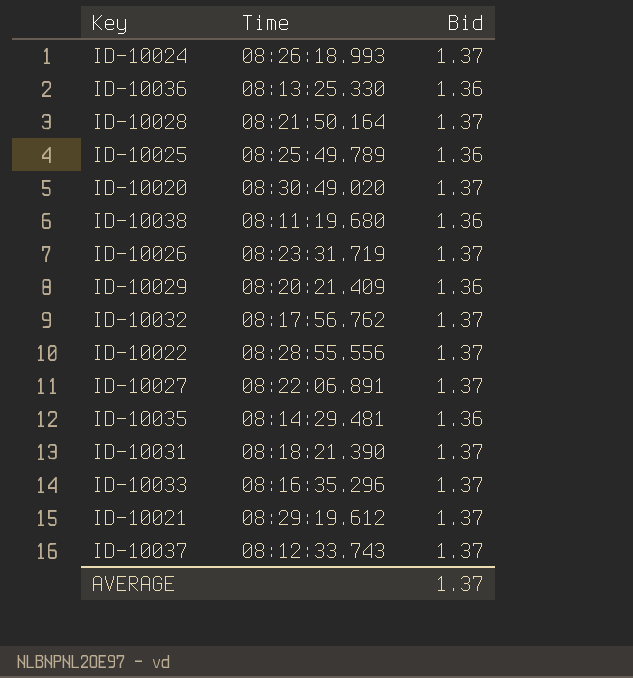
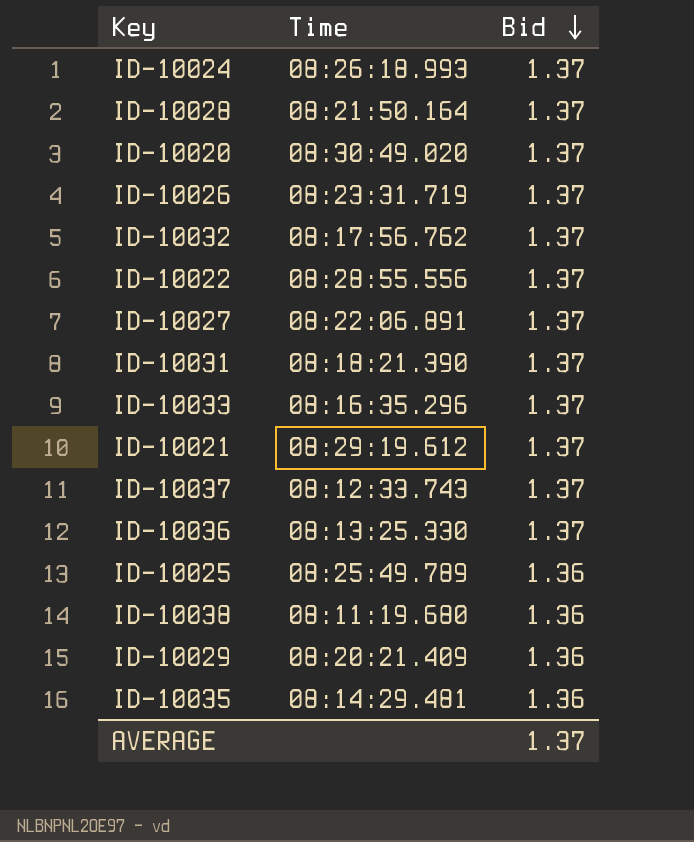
row order: none -> Bid descending
ID-10036 | Bid: 1.36 -> 1.37

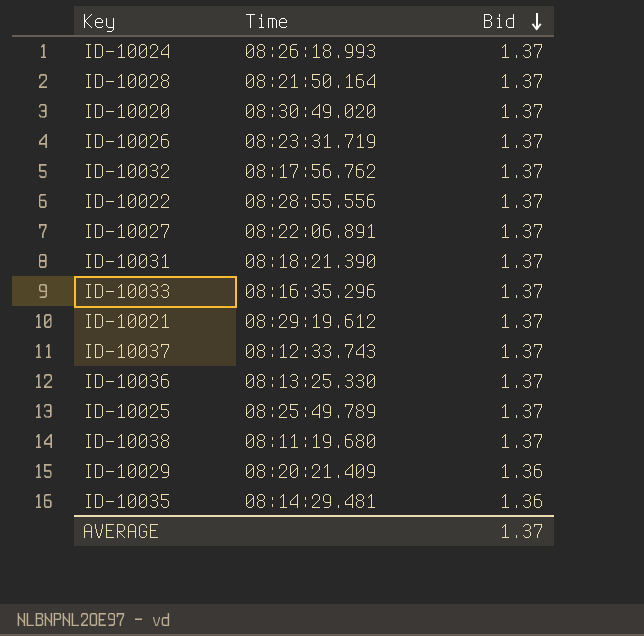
ID-10025 | Bid: 1.36 -> 1.37
ID-10038 | Bid: 1.36 -> 1.37

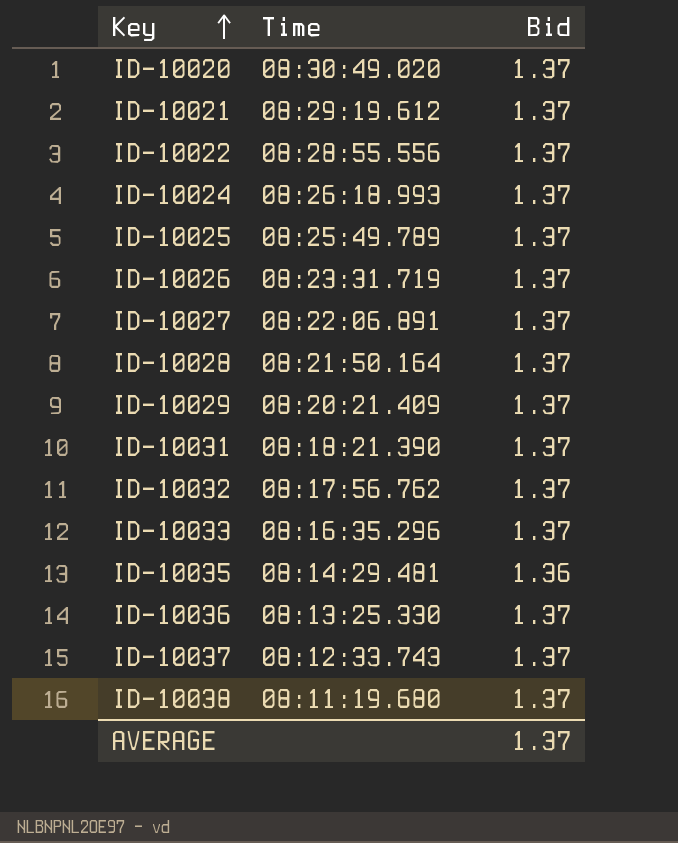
row order: Bid descending -> Key ascending
ID-10029 | Bid: 1.36 -> 1.37

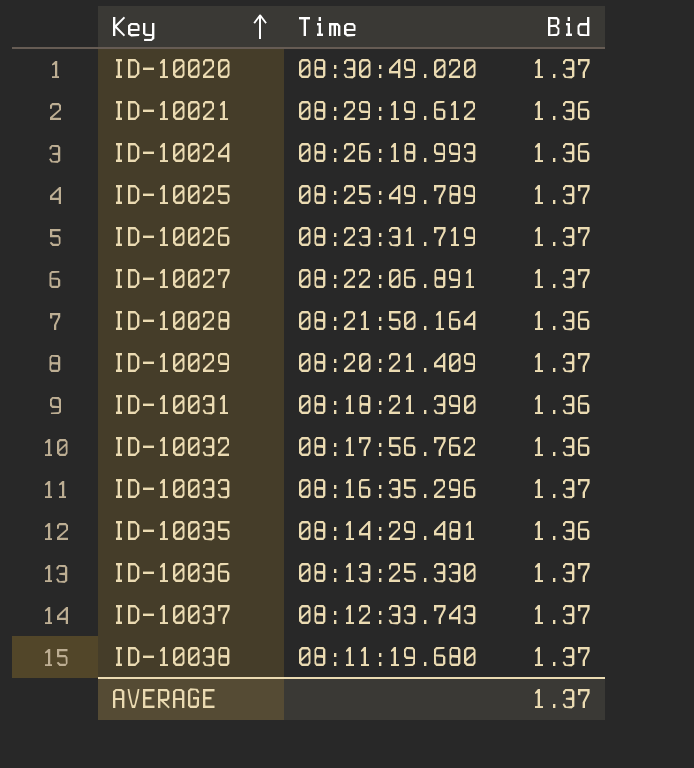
row ID-10022: 08:28:55.556 | 1.37 -> none
ID-10021 | Bid: 1.37 -> 1.36
ID-10024 | Bid: 1.37 -> 1.36
ID-10028 | Bid: 1.37 -> 1.36
ID-10031 | Bid: 1.37 -> 1.36
ID-10032 | Bid: 1.37 -> 1.36

